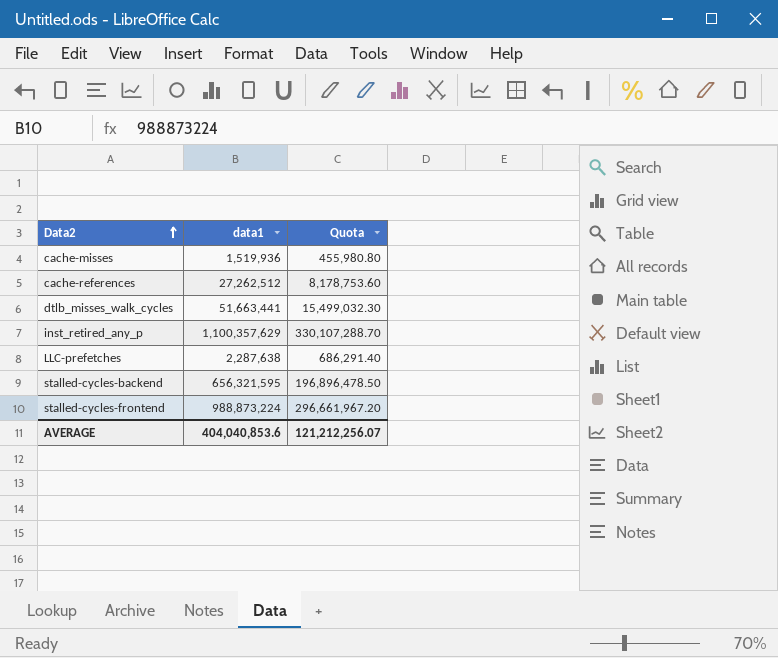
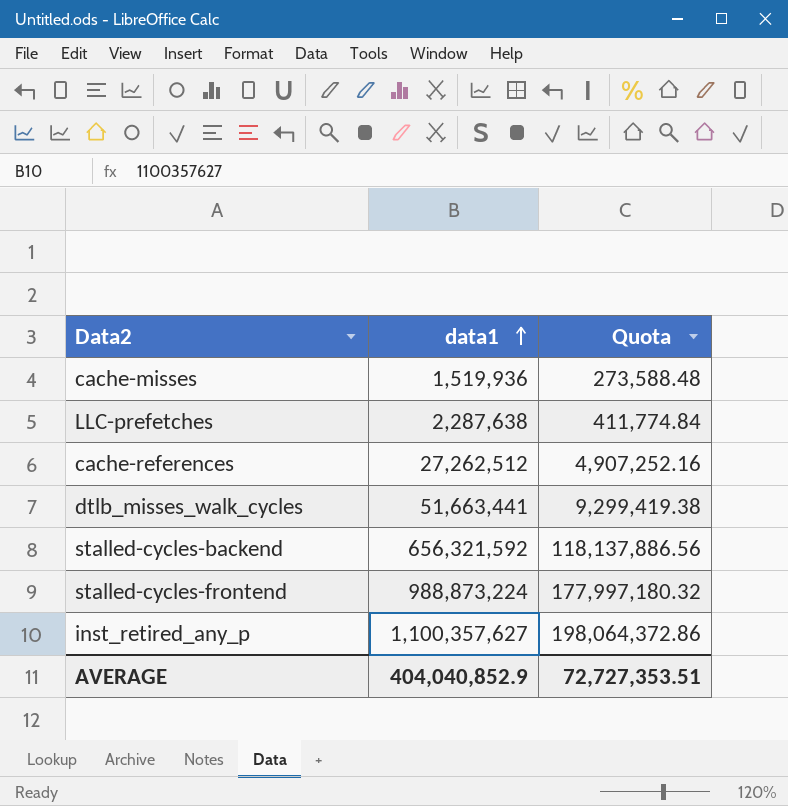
row order: Data2 ascending -> data1 ascending
column Quota | formula: [data1] * 0.3 -> [data1] * 0.18
stalled-cycles-backend | data1: 656,321,595 -> 656,321,592
inst_retired_any_p | data1: 1,100,357,629 -> 1,100,357,627
AVERAGE | data1: 404,040,853.6 -> 404,040,852.9
AVERAGE | Quota: 121,212,256.07 -> 72,727,353.51

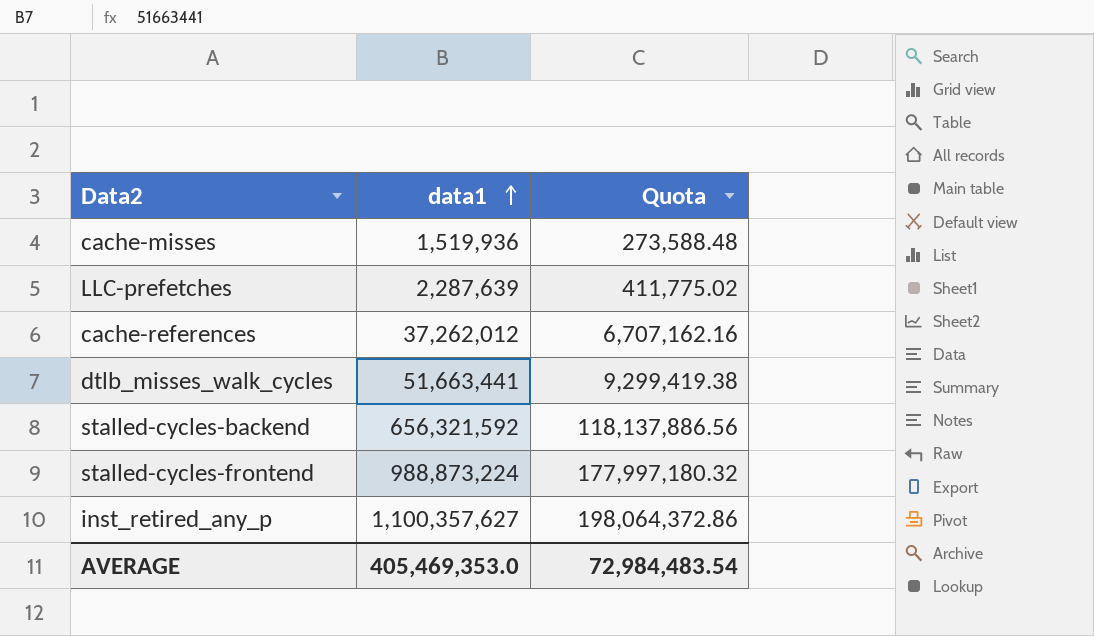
LLC-prefetches | data1: 2,287,638 -> 2,287,639
LLC-prefetches | Quota: 411,774.84 -> 411,775.02
cache-references | data1: 27,262,512 -> 37,262,012
cache-references | Quota: 4,907,252.16 -> 6,707,162.16
AVERAGE | data1: 404,040,852.9 -> 405,469,353.0
AVERAGE | Quota: 72,727,353.51 -> 72,984,483.54

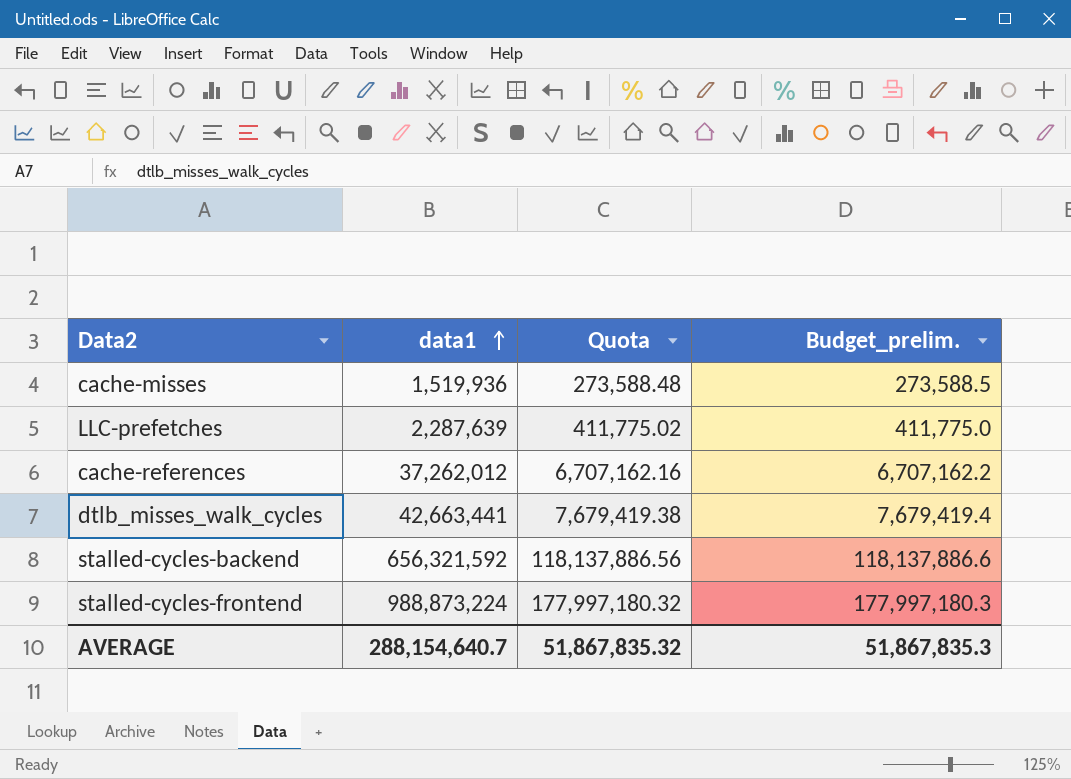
column Budget_prelim. | formula: none -> [data1] * 0.18
row inst_retired_any_p: 1,100,357,627 | 198,064,372.86 -> none
dtlb_misses_walk_cycles | data1: 51,663,441 -> 42,663,441
dtlb_misses_walk_cycles | Quota: 9,299,419.38 -> 7,679,419.38
AVERAGE | data1: 405,469,353.0 -> 288,154,640.7
AVERAGE | Quota: 72,984,483.54 -> 51,867,835.32

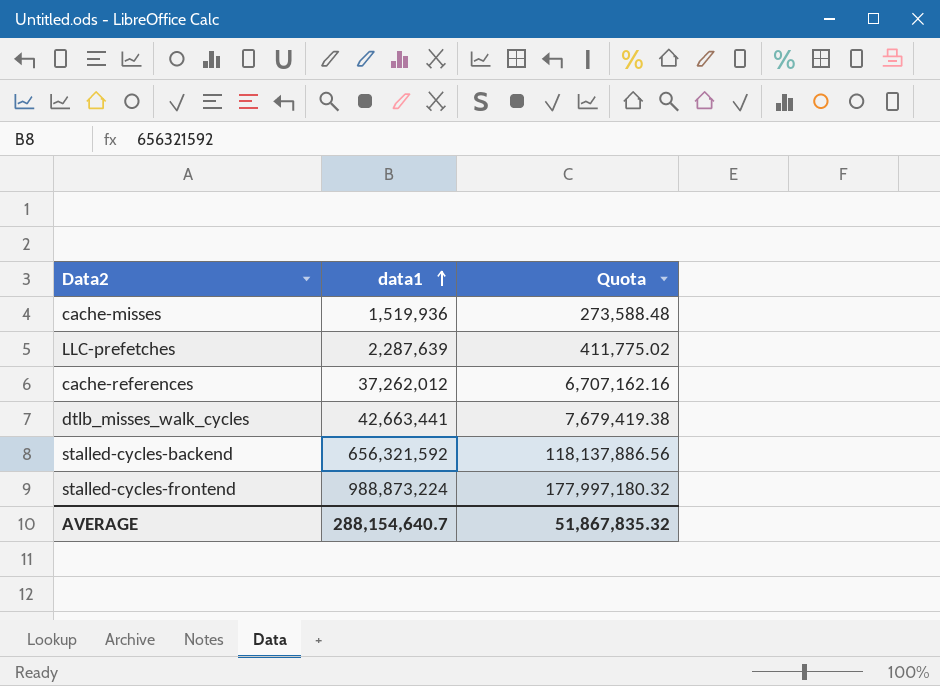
column Budget_prelim. | formula: [data1] * 0.18 -> none

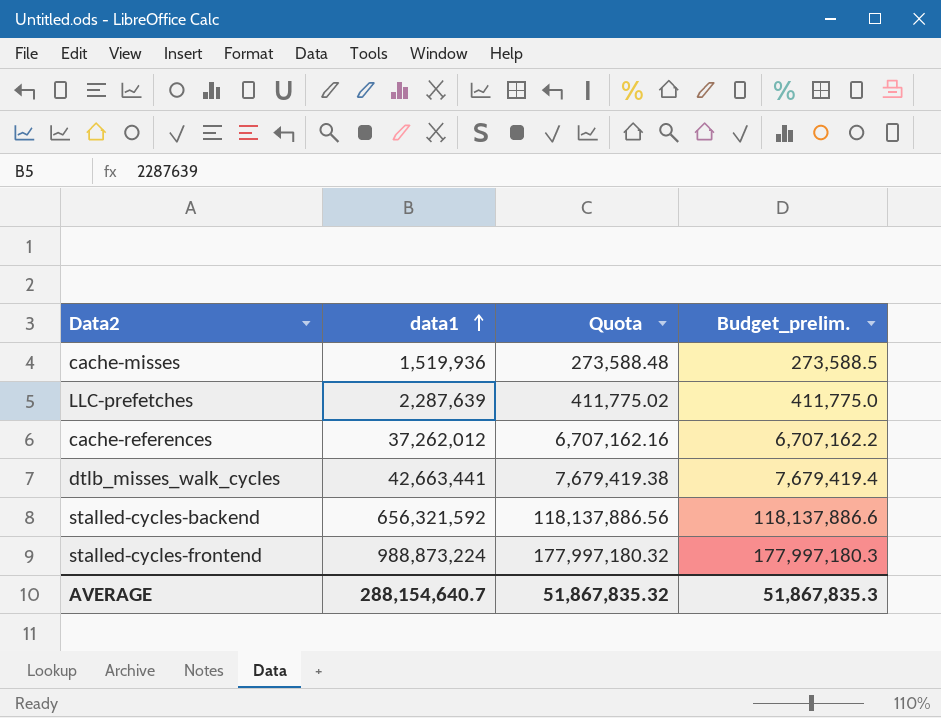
column Budget_prelim. | formula: none -> [data1] * 0.18

